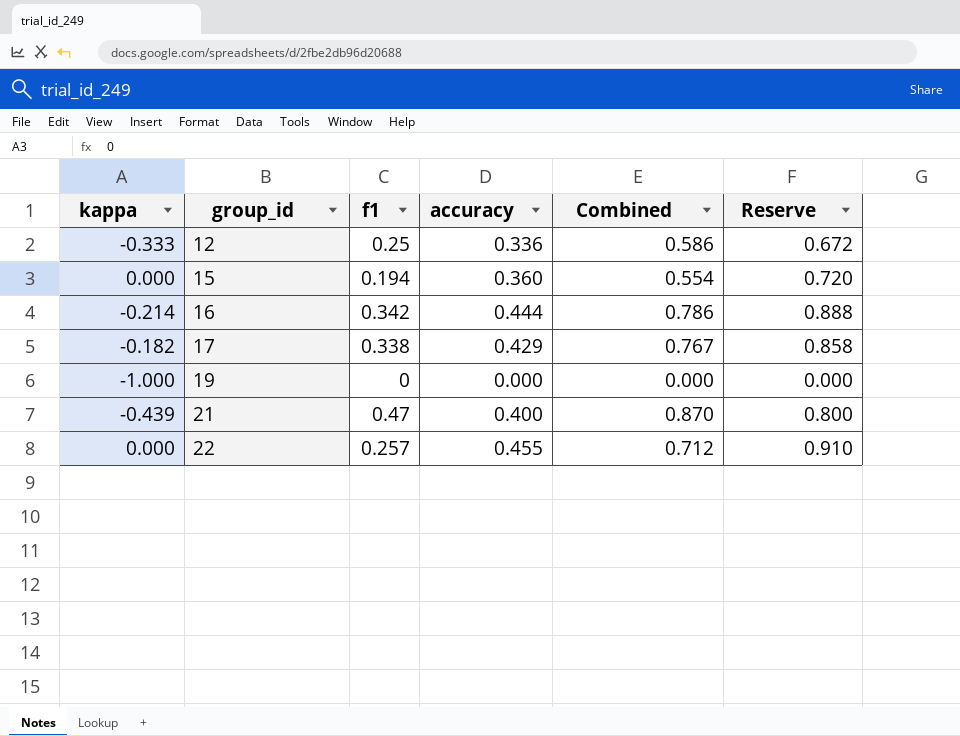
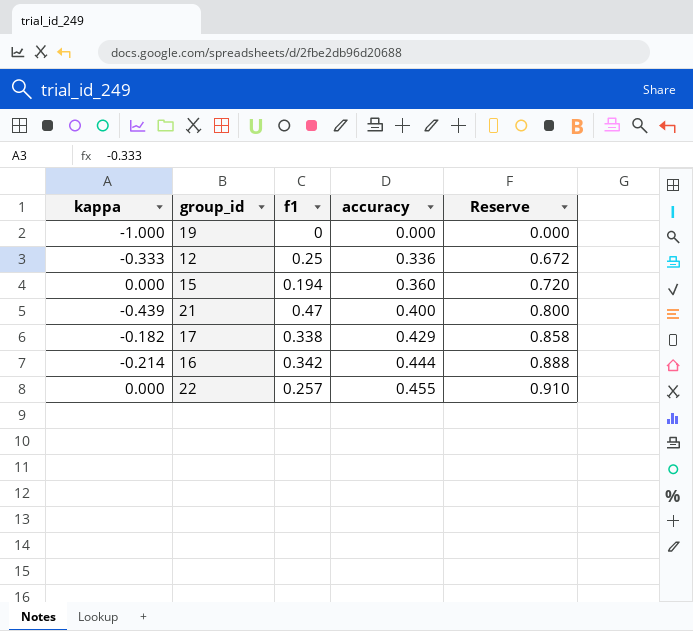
row order: group_id ascending -> accuracy ascending
column Combined | formula: [f1] + [accuracy] -> none

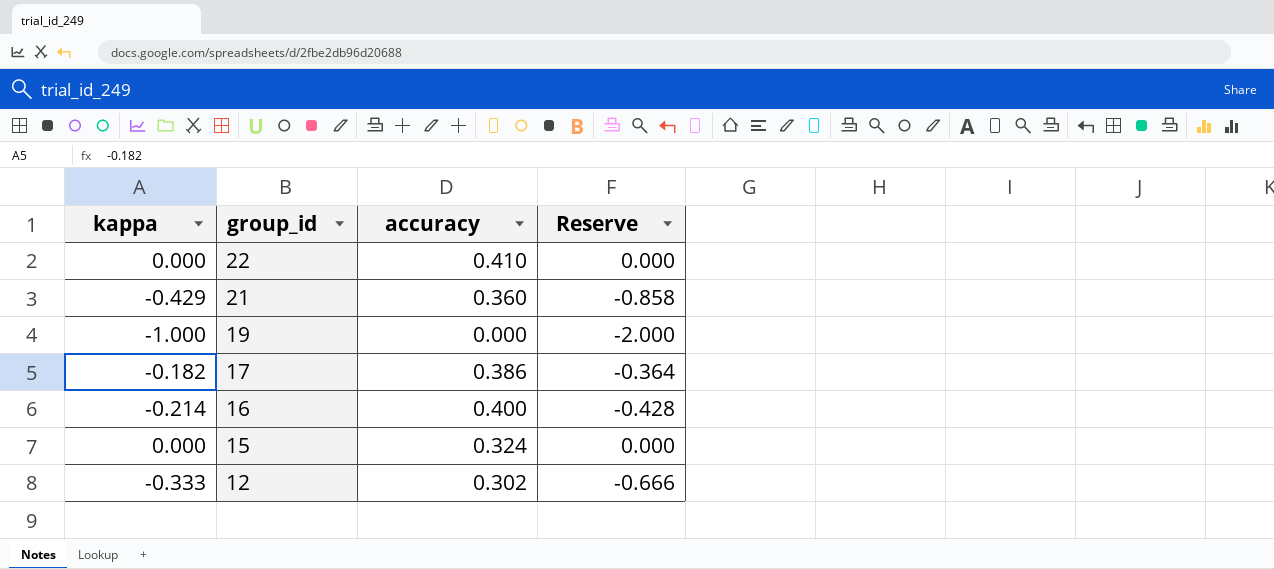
row order: accuracy ascending -> group_id descending
column f1 | position: 3 -> none
column Reserve | formula: [accuracy] * 2 -> [kappa] * 2
22 | accuracy: 0.455 -> 0.410
21 | kappa: -0.439 -> -0.429
21 | accuracy: 0.400 -> 0.360
17 | accuracy: 0.429 -> 0.386
16 | accuracy: 0.444 -> 0.400
15 | accuracy: 0.360 -> 0.324
12 | accuracy: 0.336 -> 0.302

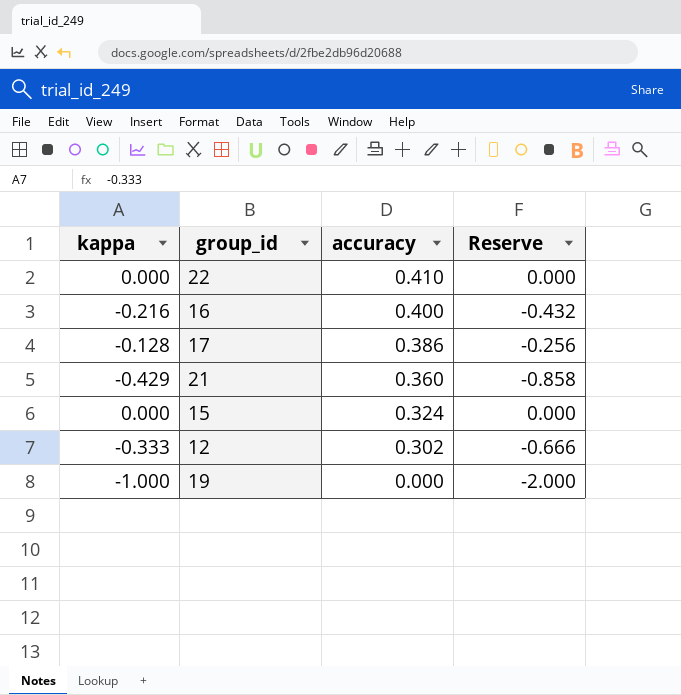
row order: group_id descending -> accuracy descending
16 | kappa: -0.214 -> -0.216
16 | Reserve: -0.428 -> -0.432
17 | kappa: -0.182 -> -0.128
17 | Reserve: -0.364 -> -0.256

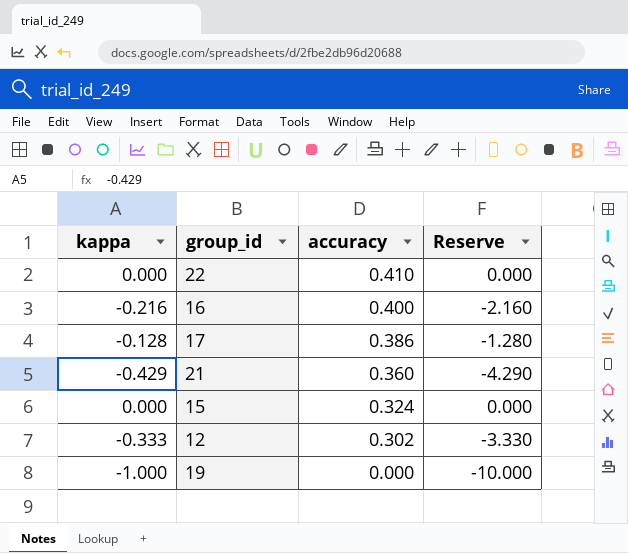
column Reserve | formula: [kappa] * 2 -> [kappa] * 10

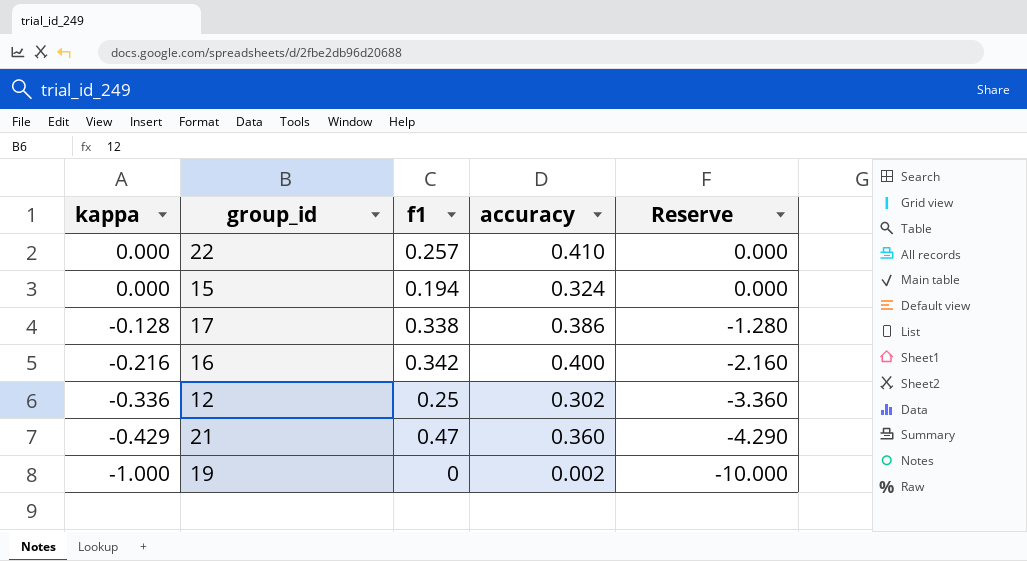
row order: accuracy descending -> kappa descending
column f1 | position: none -> 3
12 | kappa: -0.333 -> -0.336
12 | Reserve: -3.330 -> -3.360
19 | accuracy: 0.000 -> 0.002

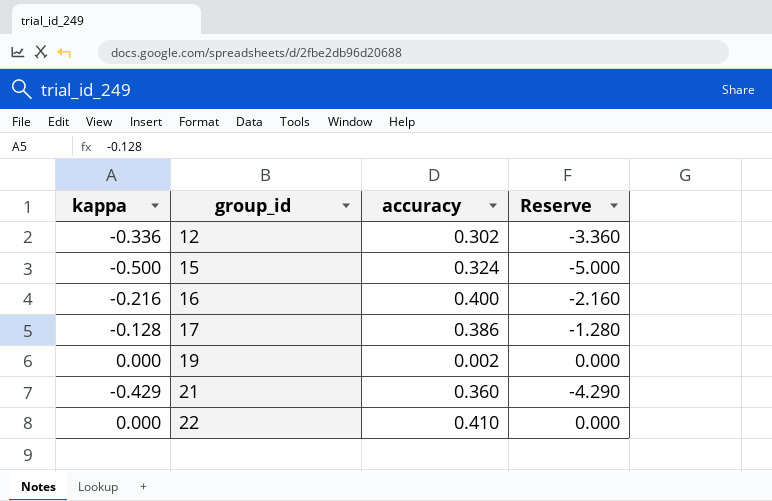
row order: kappa descending -> group_id ascending
column f1 | position: 3 -> none
15 | kappa: 0.000 -> -0.500
15 | Reserve: 0.000 -> -5.000
19 | kappa: -1.000 -> 0.000
19 | Reserve: -10.000 -> 0.000

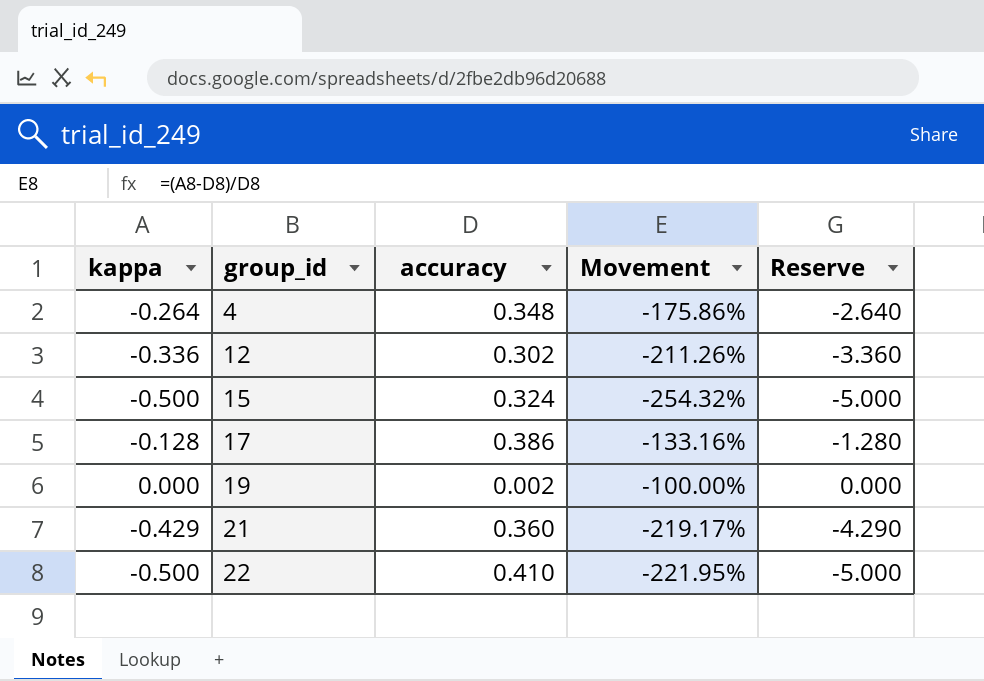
column Movement | formula: none -> ([kappa] - [accuracy]) / [accuracy]
row 16: -0.216 | 0.400 | -2.160 -> none
row 4: none -> -0.264 | 0.348 | -175.86% | -2.640
22 | kappa: 0.000 -> -0.500
22 | Reserve: 0.000 -> -5.000

